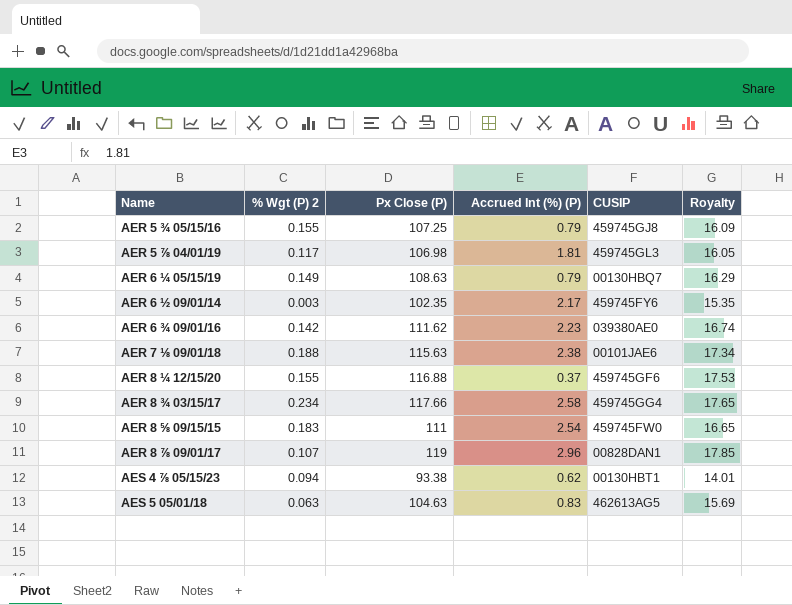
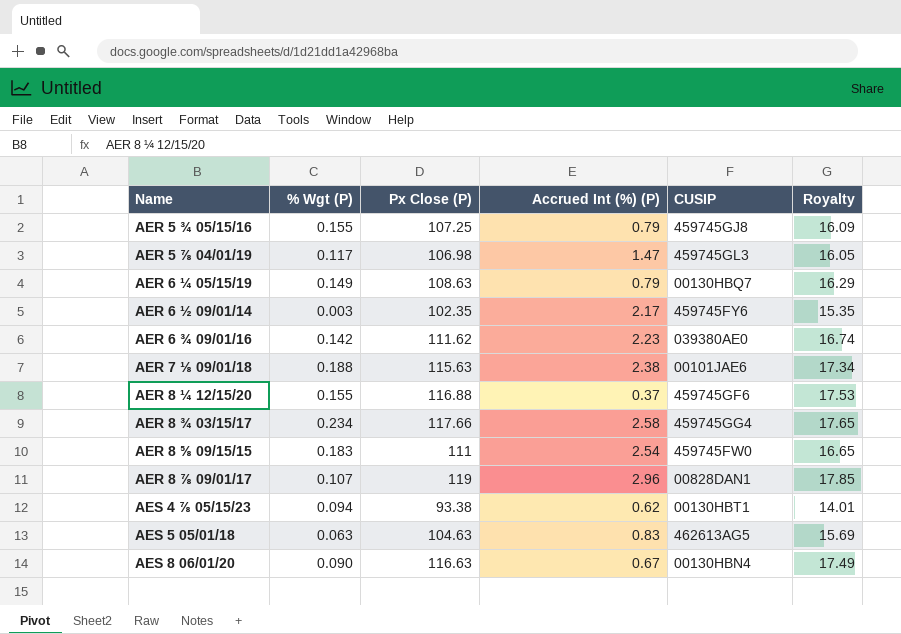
column name: % Wgt (P) 2 -> % Wgt (P)
AER 5 ⅞ 04/01/19 | Accrued Int (%) (P): 1.81 -> 1.47
row AES 8 06/01/20: none -> 0.090 | 116.63 | 0.67 | 00130HBN4 | 17.49

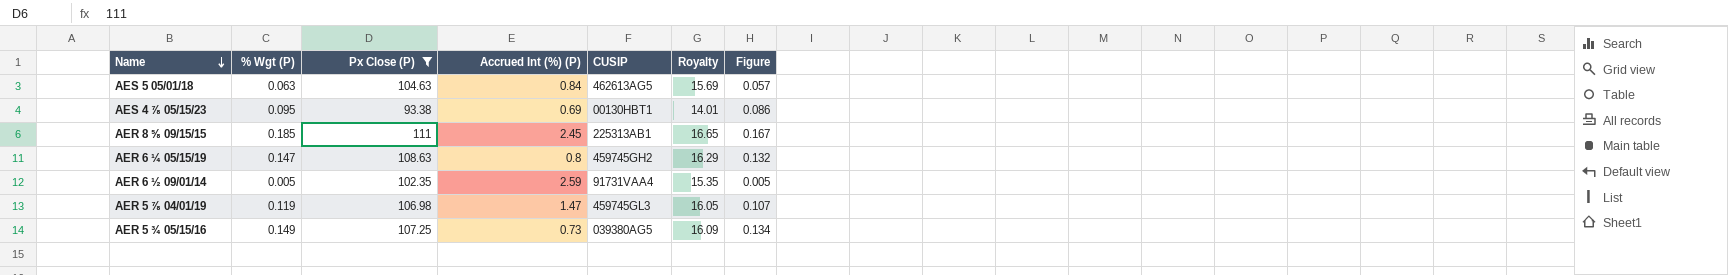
filter: none -> Px Close (P) <= 111
row order: none -> Name descending
column Figure | formula: none -> [% Wgt (P)] * 0.9
AES 5 05/01/18 | Accrued Int (%) (P): 0.83 -> 0.84
AES 4 ⅞ 05/15/23 | % Wgt (P): 0.094 -> 0.095
AES 4 ⅞ 05/15/23 | Accrued Int (%) (P): 0.62 -> 0.69
AER 8 ⅝ 09/15/15 | % Wgt (P): 0.183 -> 0.185
AER 8 ⅝ 09/15/15 | Accrued Int (%) (P): 2.54 -> 2.45
AER 8 ⅝ 09/15/15 | CUSIP: 459745FW0 -> 225313AB1
AER 6 ¼ 05/15/19 | % Wgt (P): 0.149 -> 0.147
AER 6 ¼ 05/15/19 | Accrued Int (%) (P): 0.79 -> 0.8
AER 6 ¼ 05/15/19 | CUSIP: 00130HBQ7 -> 459745GH2
AER 6 ½ 09/01/14 | % Wgt (P): 0.003 -> 0.005
AER 6 ½ 09/01/14 | Accrued Int (%) (P): 2.17 -> 2.59
AER 6 ½ 09/01/14 | CUSIP: 459745FY6 -> 91731VAA4
AER 5 ⅞ 04/01/19 | % Wgt (P): 0.117 -> 0.119
AER 5 ¾ 05/15/16 | % Wgt (P): 0.155 -> 0.149
AER 5 ¾ 05/15/16 | Accrued Int (%) (P): 0.79 -> 0.73
AER 5 ¾ 05/15/16 | CUSIP: 459745GJ8 -> 039380AG5

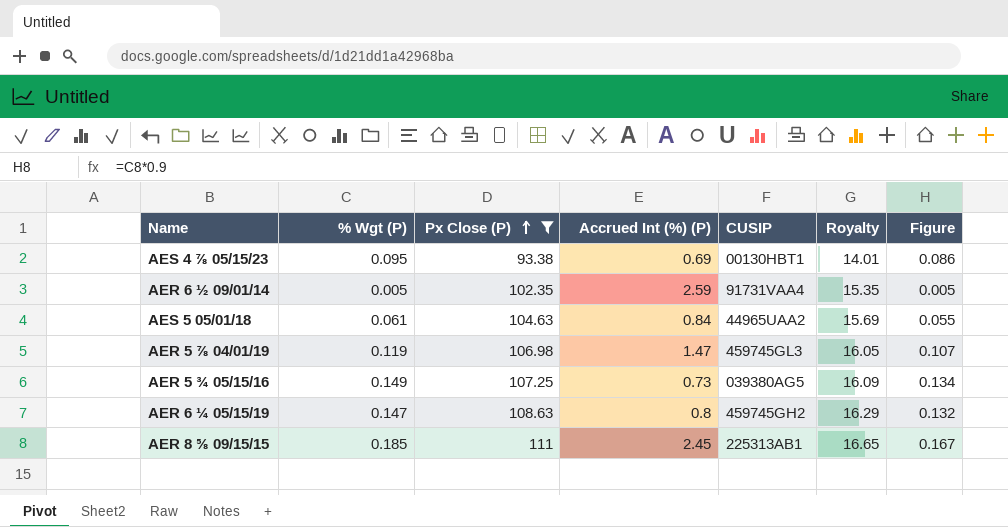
row order: Name descending -> Px Close (P) ascending
AES 5 05/01/18 | % Wgt (P): 0.063 -> 0.061
AES 5 05/01/18 | CUSIP: 462613AG5 -> 44965UAA2
AES 5 05/01/18 | Figure: 0.057 -> 0.055

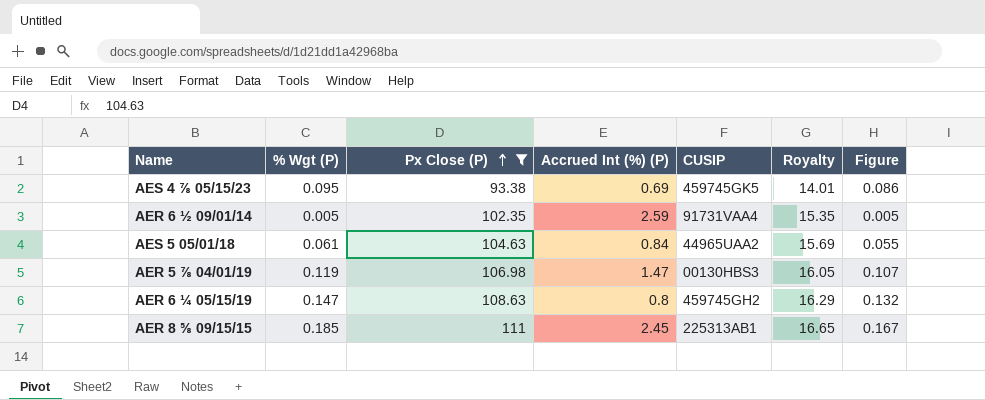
row AER 5 ¾ 05/15/16: 0.149 | 107.25 | 0.73 | 039380AG5 | 16.09 | 0.134 -> none
AES 4 ⅞ 05/15/23 | CUSIP: 00130HBT1 -> 459745GK5
AER 5 ⅞ 04/01/19 | CUSIP: 459745GL3 -> 00130HBS3

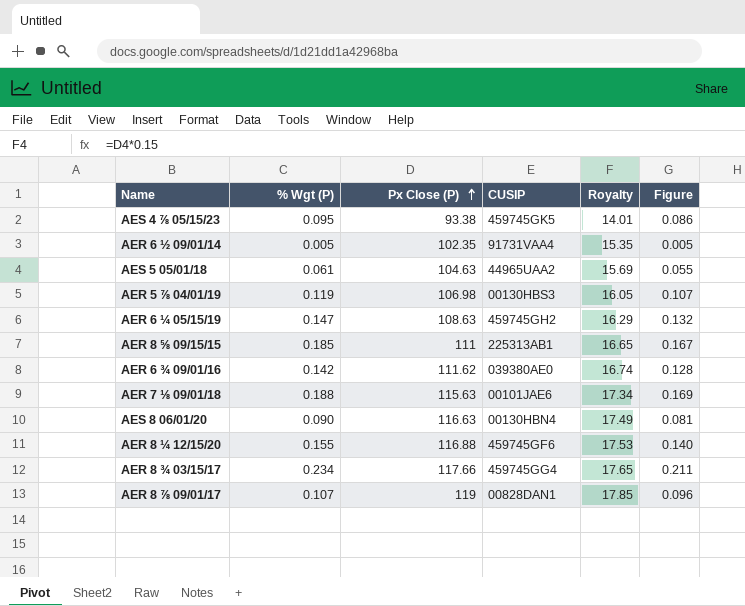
filter: Px Close (P) <= 111 -> none
column Accrued Int (%) (P) | position: 4 -> none

